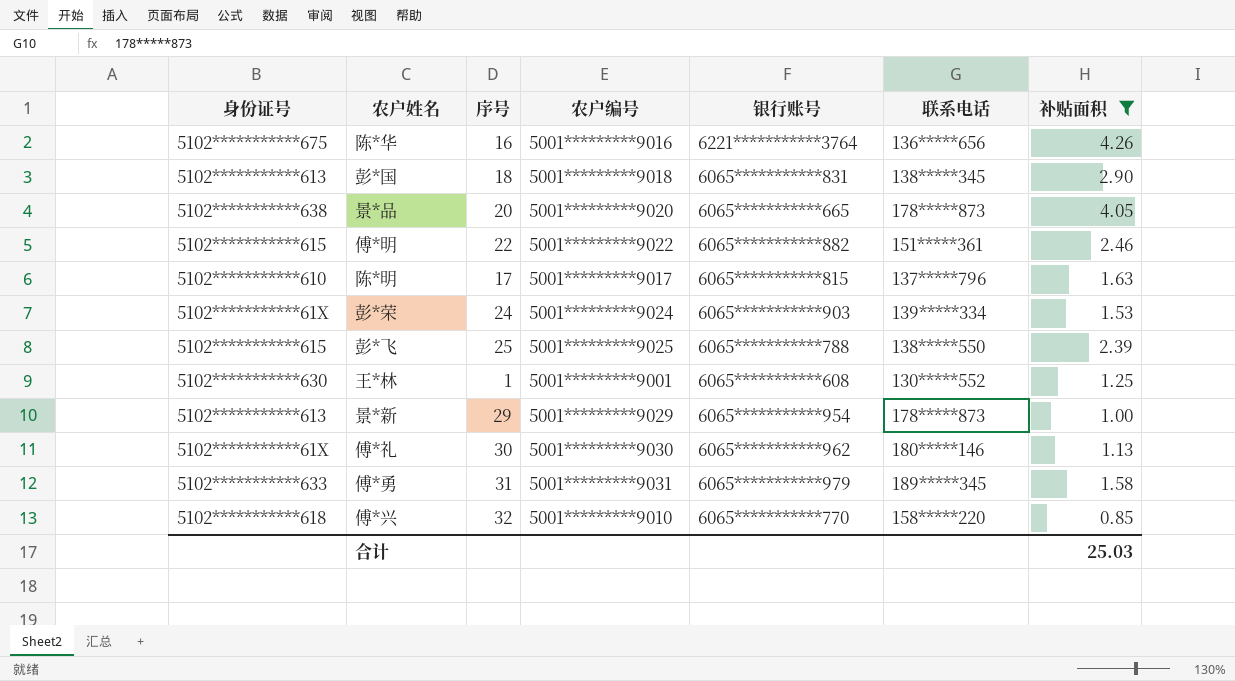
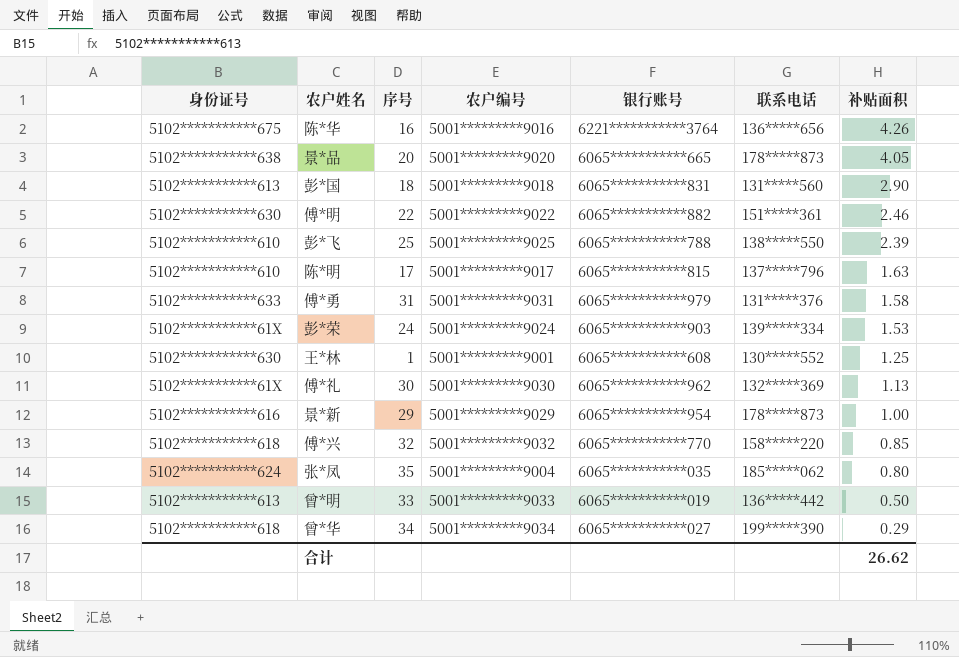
filter: 补贴面积 >= 0.85 -> none
row order: none -> 补贴面积 descending
彭*国 | 联系电话: 138*****345 -> 131*****560
傅*明 | 身份证号: 5102***********615 -> 5102***********630
彭*飞 | 身份证号: 5102***********615 -> 5102***********610
傅*勇 | 联系电话: 189*****345 -> 131*****376
傅*礼 | 联系电话: 180*****146 -> 132*****369
景*新 | 身份证号: 5102***********613 -> 5102***********616
傅*兴 | 农户编号: 5001*********9010 -> 5001*********9032
合计 | 补贴面积: 25.03 -> 26.62

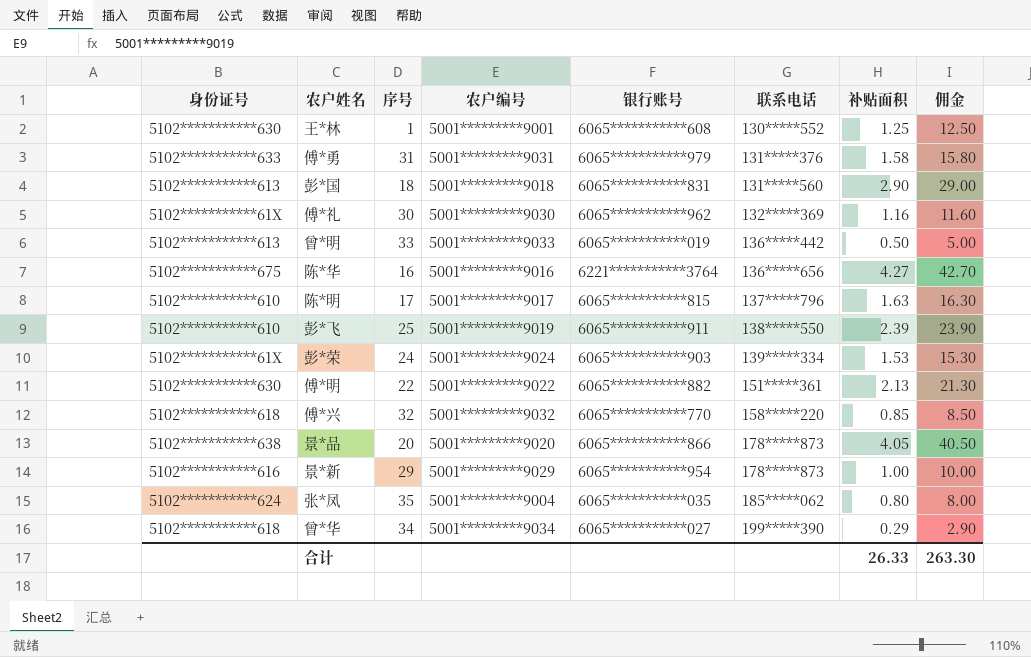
row order: 补贴面积 descending -> 联系电话 ascending
column 佣金 | formula: none -> [补贴面积] * 10
傅*礼 | 补贴面积: 1.13 -> 1.16
陈*华 | 补贴面积: 4.26 -> 4.27
彭*飞 | 农户编号: 5001*********9025 -> 5001*********9019
彭*飞 | 银行账号: 6065***********788 -> 6065***********911
傅*明 | 补贴面积: 2.46 -> 2.13
景*品 | 银行账号: 6065***********665 -> 6065***********866
合计 | 补贴面积: 26.62 -> 26.33

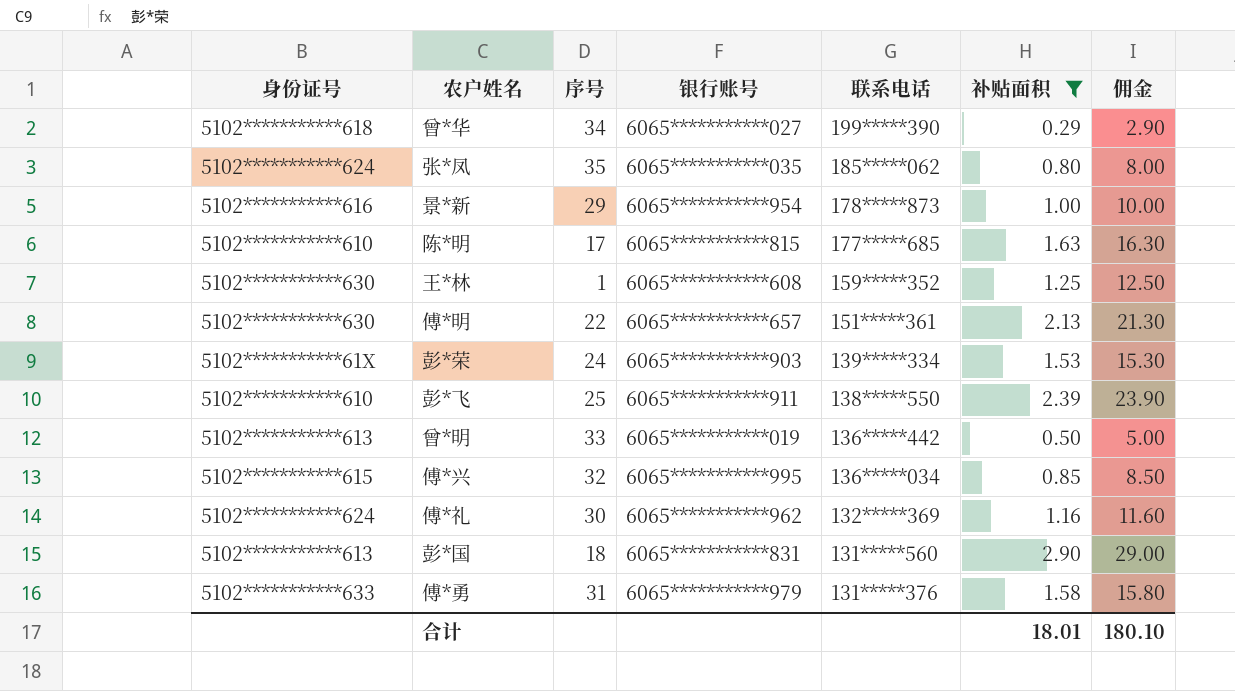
filter: none -> 补贴面积 <= 2.90
row order: 联系电话 ascending -> 联系电话 descending
column 农户编号 | position: 4 -> none
陈*明 | 联系电话: 137*****796 -> 177*****685
王*林 | 联系电话: 130*****552 -> 159*****352
傅*明 | 银行账号: 6065***********882 -> 6065***********657
傅*兴 | 身份证号: 5102***********618 -> 5102***********615
傅*兴 | 银行账号: 6065***********770 -> 6065***********995
傅*兴 | 联系电话: 158*****220 -> 136*****034
傅*礼 | 身份证号: 5102***********61X -> 5102***********624
合计 | 补贴面积: 26.33 -> 18.01
合计 | 佣金: 263.30 -> 180.10

